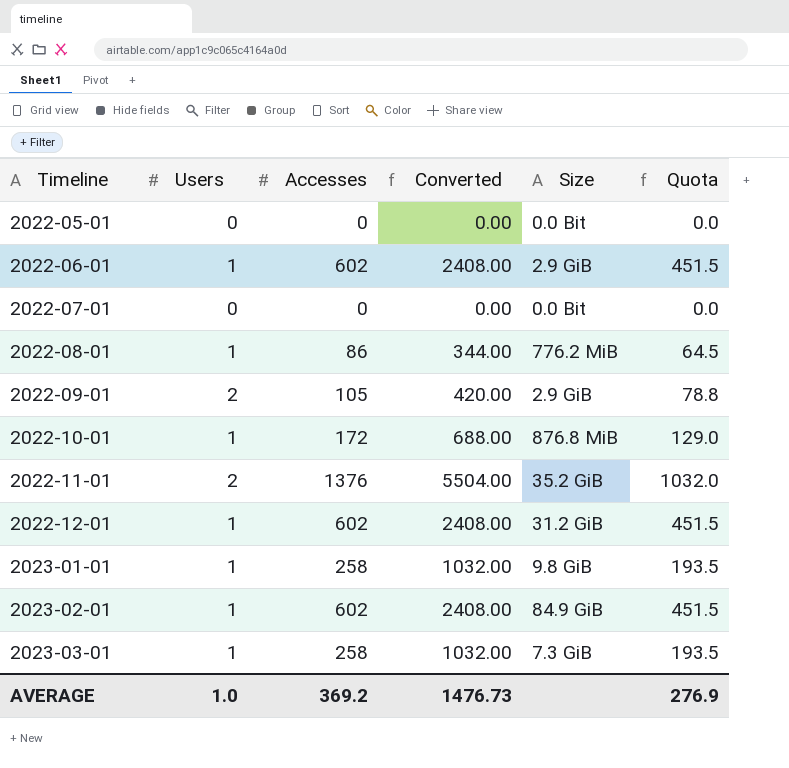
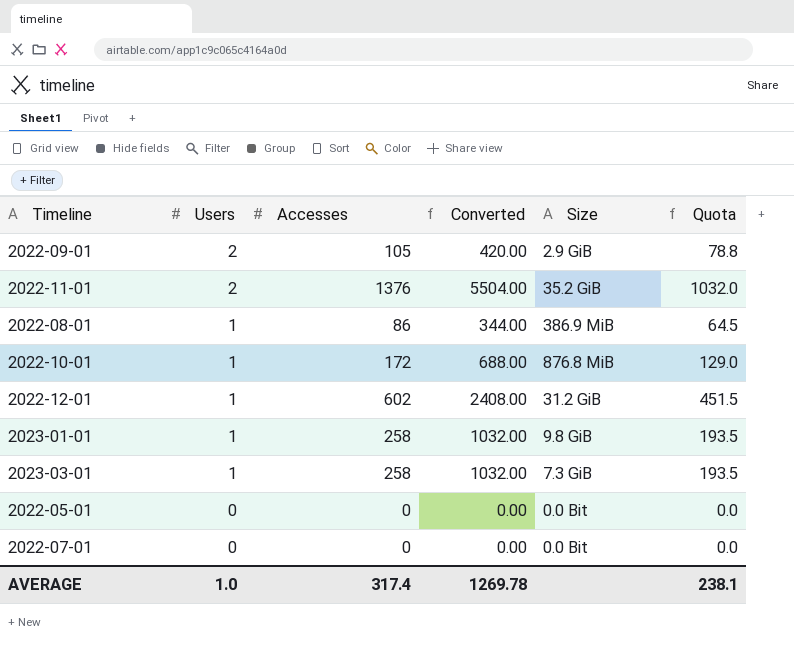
row order: Timeline ascending -> Users descending
row 2022-06-01: 1 | 602 | 2408.00 | 2.9 GiB | 451.5 -> none
row 2023-02-01: 1 | 602 | 2408.00 | 84.9 GiB | 451.5 -> none
2022-08-01 | Size: 776.2 MiB -> 386.9 MiB
AVERAGE | Accesses: 369.2 -> 317.4
AVERAGE | Converted: 1476.73 -> 1269.78
AVERAGE | Quota: 276.9 -> 238.1

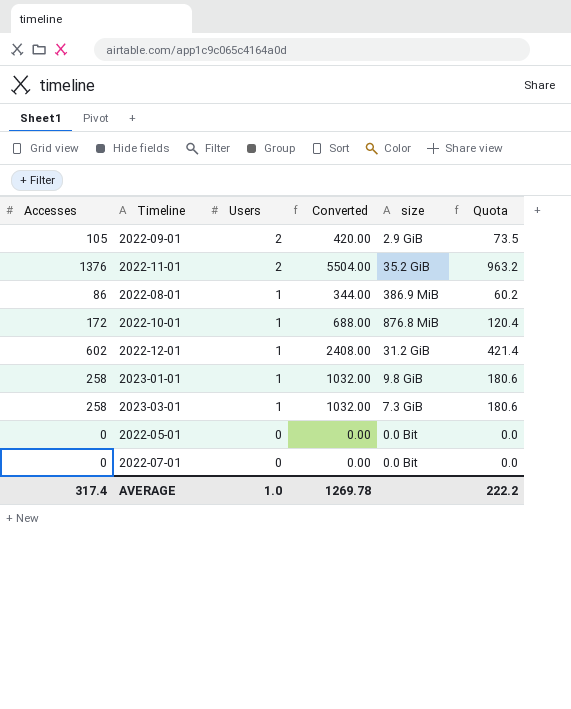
column Accesses | position: 3 -> 1
column name: Size -> size
column Quota | formula: [Accesses] * 0.75 -> [Accesses] * 0.7
AVERAGE | Quota: 238.1 -> 222.2

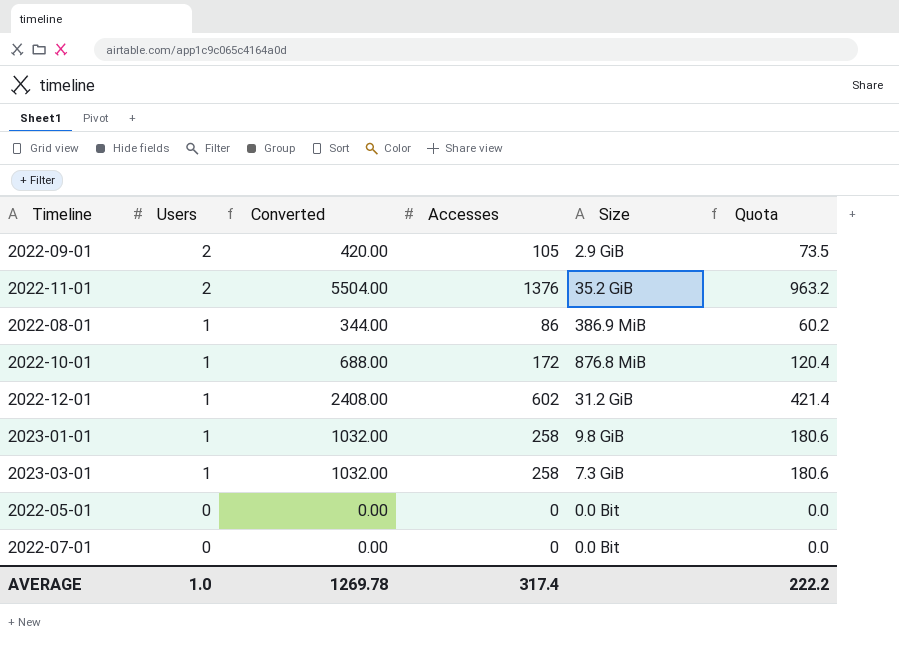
column Accesses | position: 1 -> 4
column name: size -> Size

